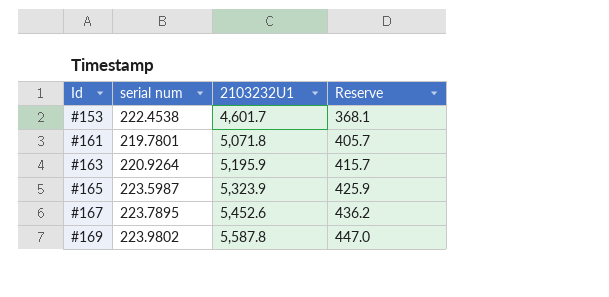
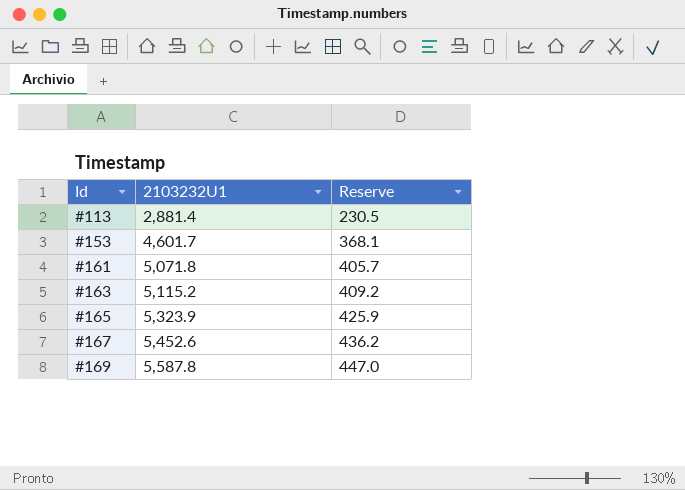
column serial num | position: 2 -> none
row #113: none -> 2,881.4 | 230.5
#163 | 2103232U1: 5,195.9 -> 5,115.2
#163 | Reserve: 415.7 -> 409.2

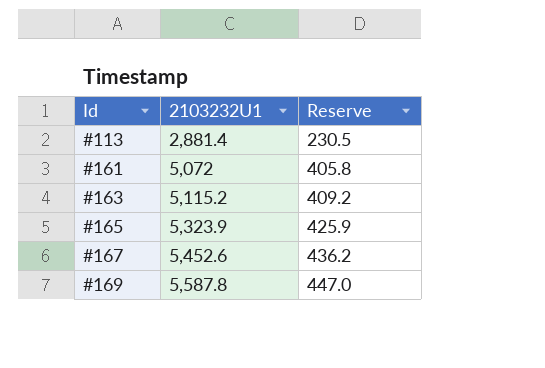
row #153: 4,601.7 | 368.1 -> none
#161 | 2103232U1: 5,071.8 -> 5,072
#161 | Reserve: 405.7 -> 405.8

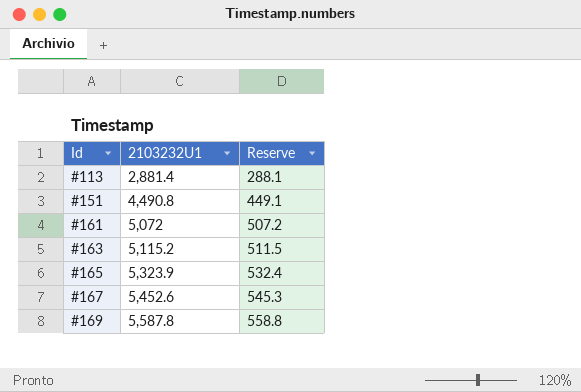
column Reserve | formula: [2103232U1] * 0.08 -> [2103232U1] * 0.1
row #151: none -> 4,490.8 | 449.1

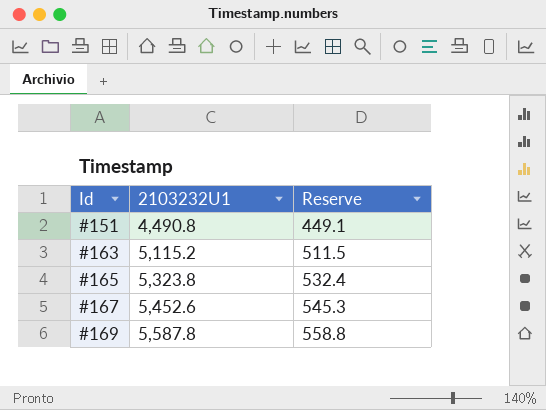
row #113: 2,881.4 | 288.1 -> none
row #161: 5,072 | 507.2 -> none
#165 | 2103232U1: 5,323.9 -> 5,323.8

